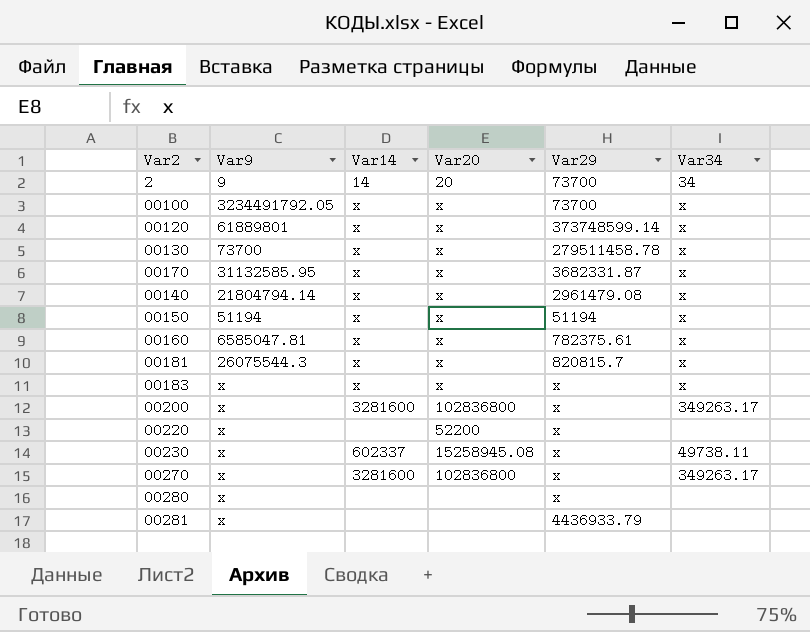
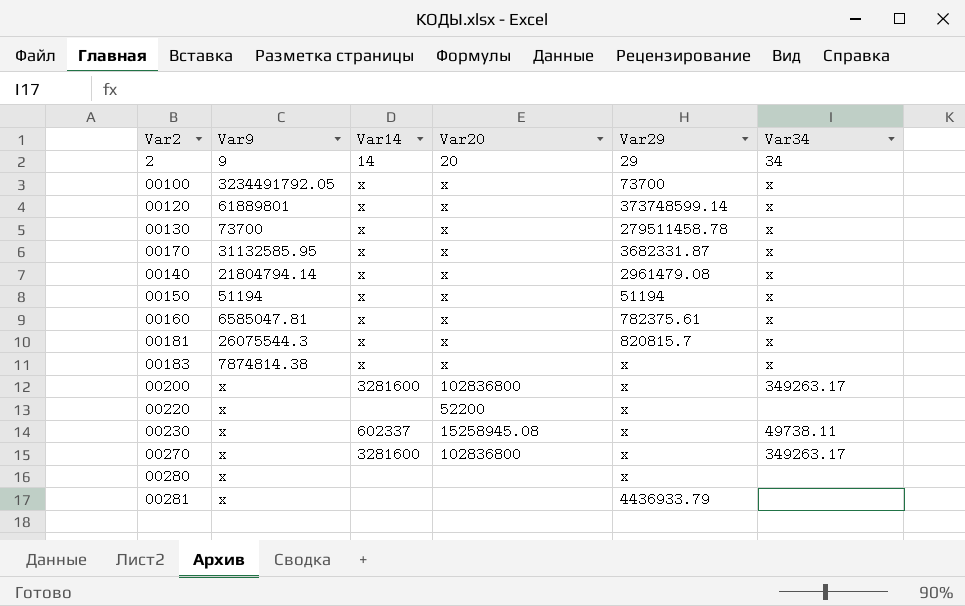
2 | Var29: 73700 -> 29
00183 | Var9: х -> 7874814.38

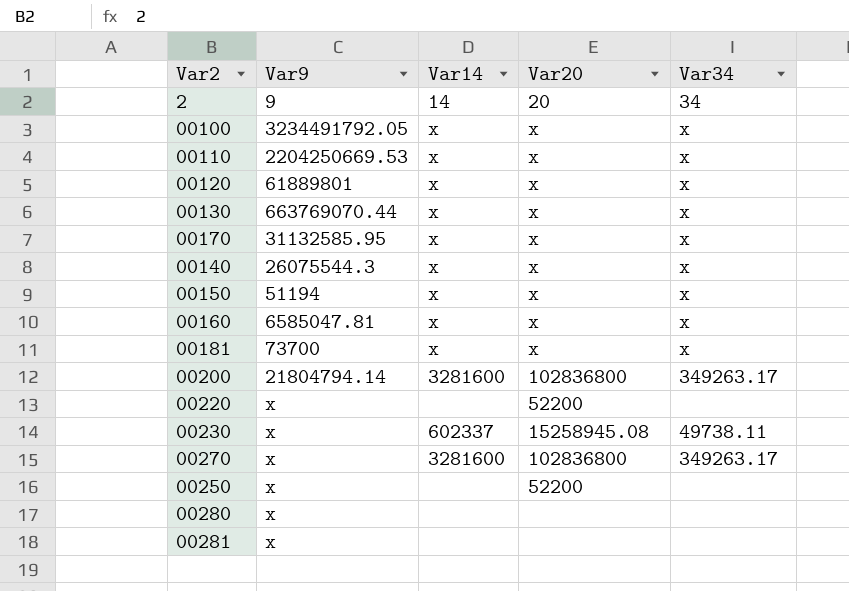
column Var29 | position: 5 -> none
row 00183: 7874814.38 | х | х | х | х -> none
row 00110: none -> 2204250669.53 | х | х | х
00130 | Var9: 73700 -> 663769070.44
00140 | Var9: 21804794.14 -> 26075544.3
00181 | Var9: 26075544.3 -> 73700
00200 | Var9: х -> 21804794.14
row 00250: none -> х | none | 52200 | none

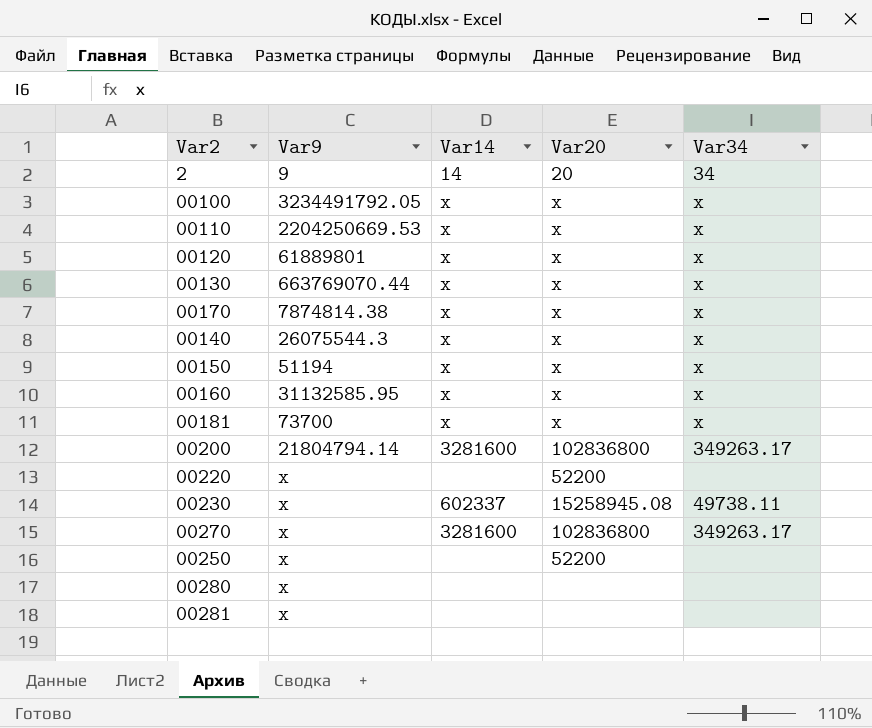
00170 | Var9: 31132585.95 -> 7874814.38
00160 | Var9: 6585047.81 -> 31132585.95

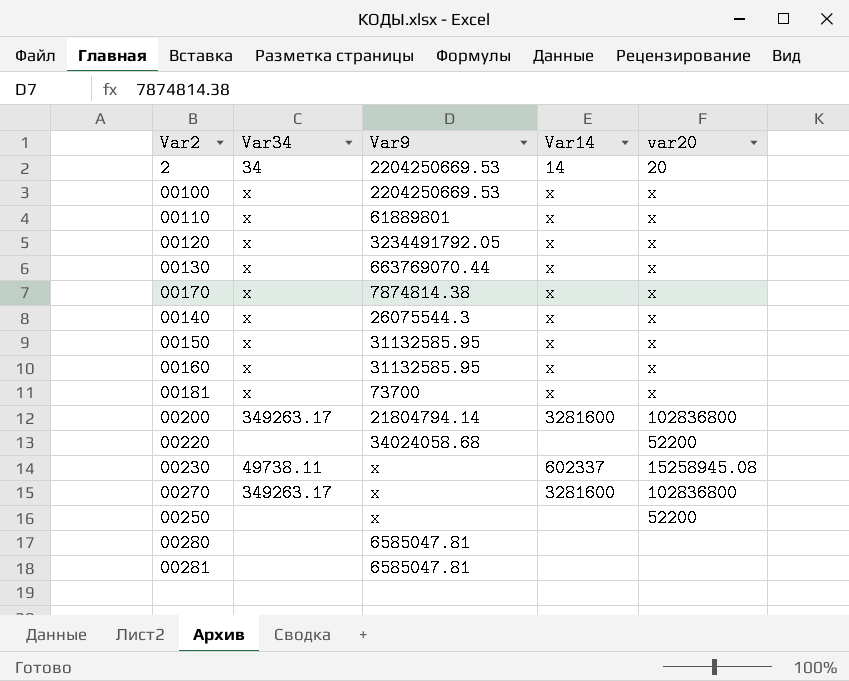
column Var34 | position: 5 -> 2
column name: Var20 -> var20
2 | Var9: 9 -> 2204250669.53
00100 | Var9: 3234491792.05 -> 2204250669.53
00110 | Var9: 2204250669.53 -> 61889801
00120 | Var9: 61889801 -> 3234491792.05
00150 | Var9: 51194 -> 31132585.95
00220 | Var9: х -> 34024058.68
00280 | Var9: х -> 6585047.81
00281 | Var9: х -> 6585047.81

